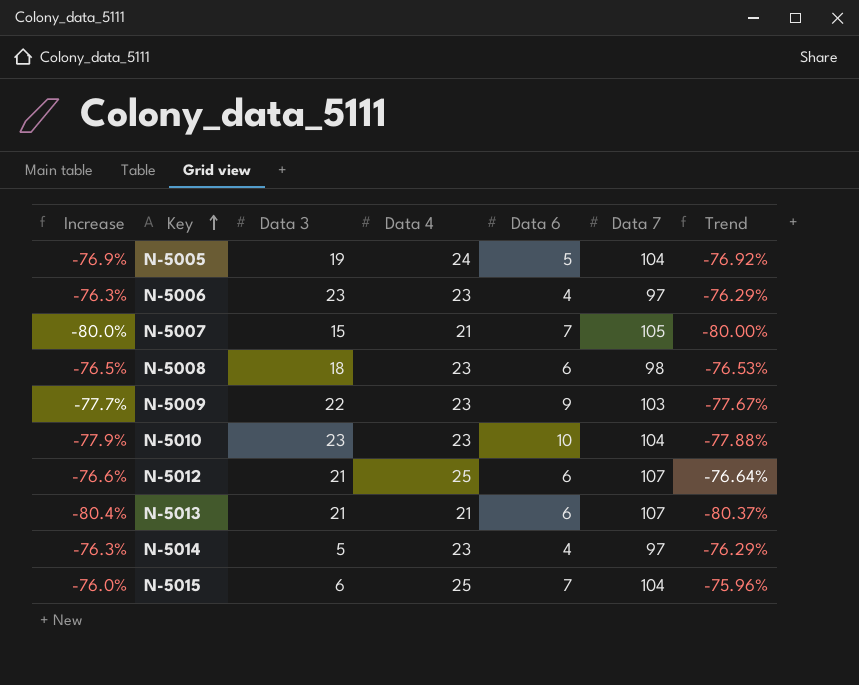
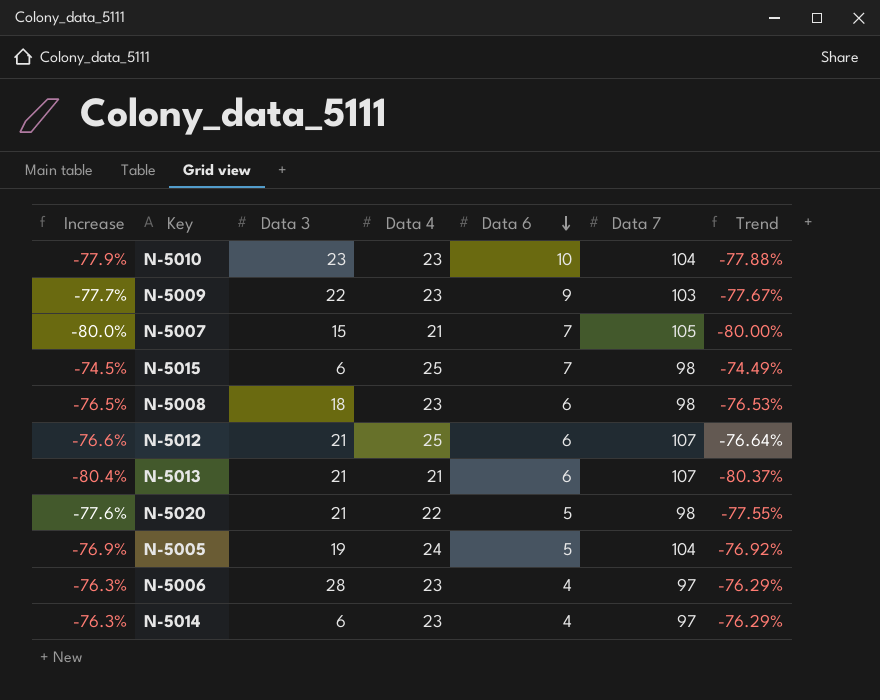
row order: Key ascending -> Data 6 descending
N-5015 | Increase: -76.0% -> -74.5%
N-5015 | Data 7: 104 -> 98
N-5015 | Trend: -75.96% -> -74.49%
row N-5020: none -> -77.6% | 21 | 22 | 5 | 98 | -77.55%
N-5006 | Data 3: 23 -> 28
N-5014 | Data 3: 5 -> 6

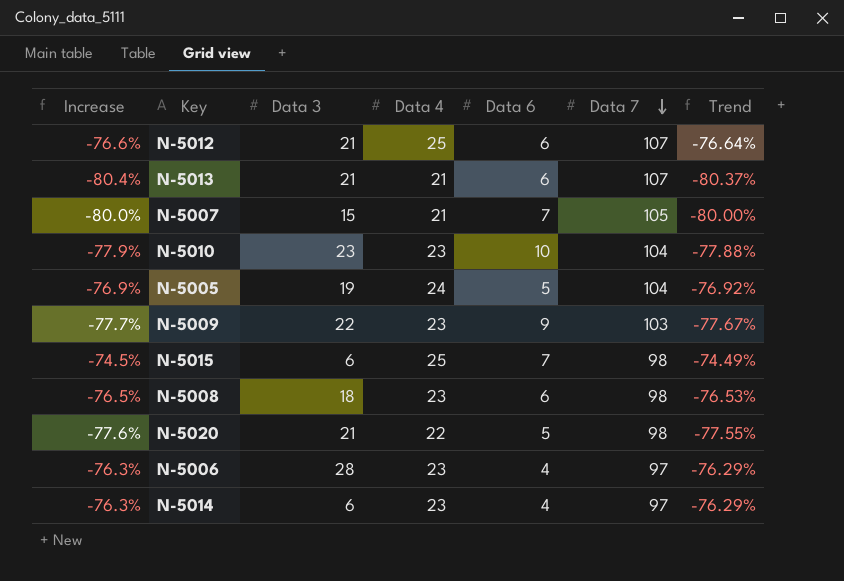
row order: Data 6 descending -> Data 7 descending

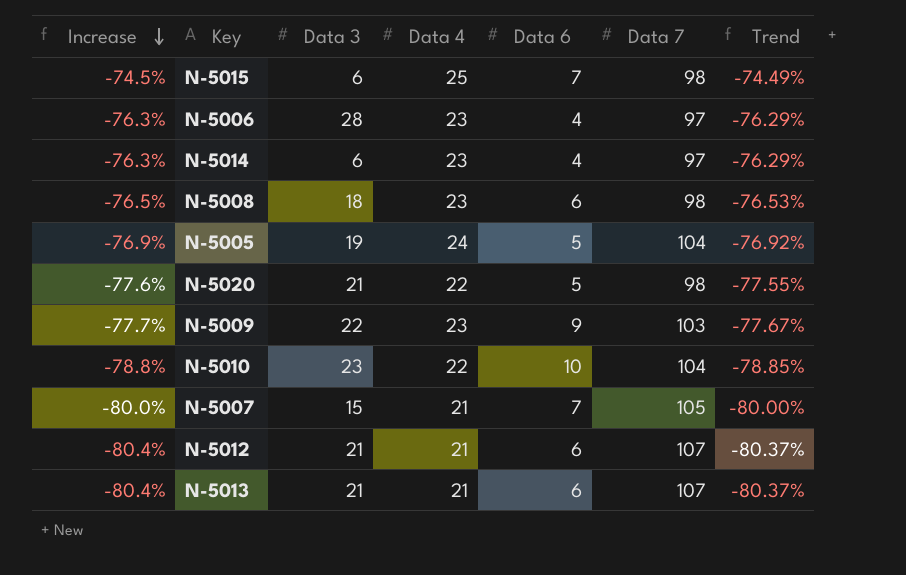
row order: Data 7 descending -> Increase descending
N-5010 | Increase: -77.9% -> -78.8%
N-5010 | Data 4: 23 -> 22
N-5010 | Trend: -77.88% -> -78.85%
N-5012 | Increase: -76.6% -> -80.4%
N-5012 | Data 4: 25 -> 21
N-5012 | Trend: -76.64% -> -80.37%

